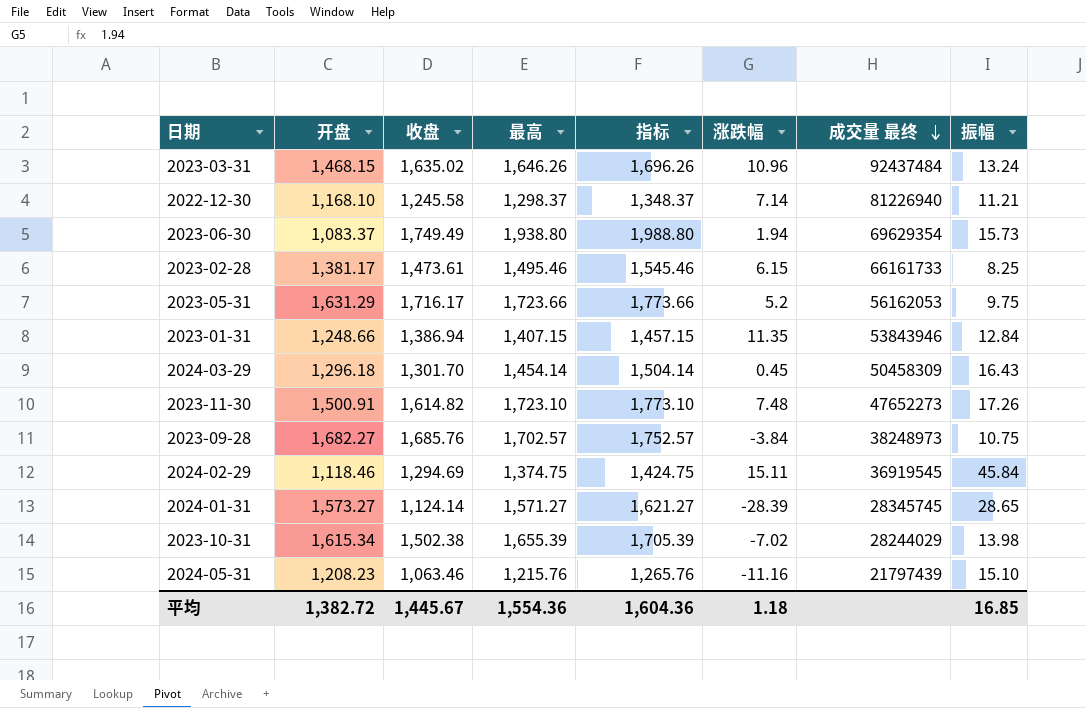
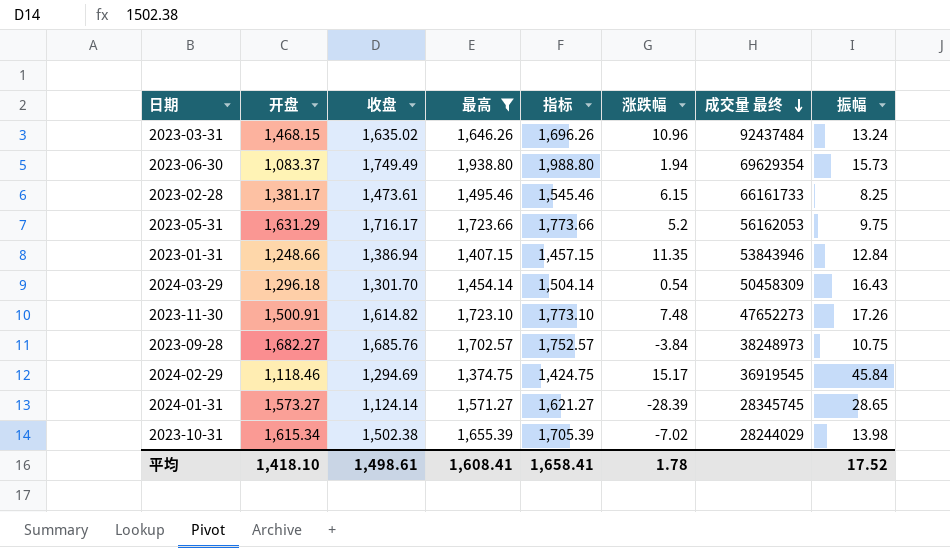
filter: none -> 最高 >= 1,374.75
2024-03-29 | 涨跌幅: 0.45 -> 0.54
2024-02-29 | 涨跌幅: 15.11 -> 15.17
平均 | 开盘: 1,382.72 -> 1,418.10
平均 | 收盘: 1,445.67 -> 1,498.61
平均 | 最高: 1,554.36 -> 1,608.41
平均 | 指标: 1,604.36 -> 1,658.41
平均 | 涨跌幅: 1.18 -> 1.78
平均 | 振幅: 16.85 -> 17.52

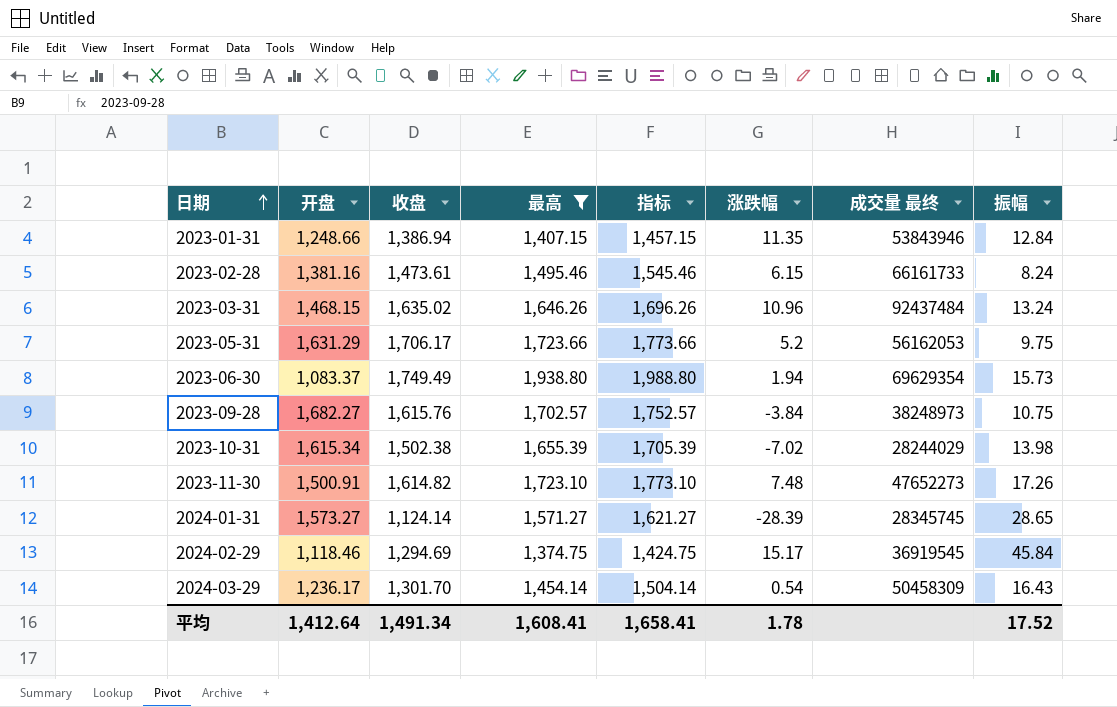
row order: 成交量 最终 descending -> 日期 ascending
2023-02-28 | 开盘: 1,381.17 -> 1,381.16
2023-02-28 | 振幅: 8.25 -> 8.24
2023-05-31 | 收盘: 1,716.17 -> 1,706.17
2023-09-28 | 收盘: 1,685.76 -> 1,615.76
2024-03-29 | 开盘: 1,296.18 -> 1,236.17
平均 | 开盘: 1,418.10 -> 1,412.64
平均 | 收盘: 1,498.61 -> 1,491.34

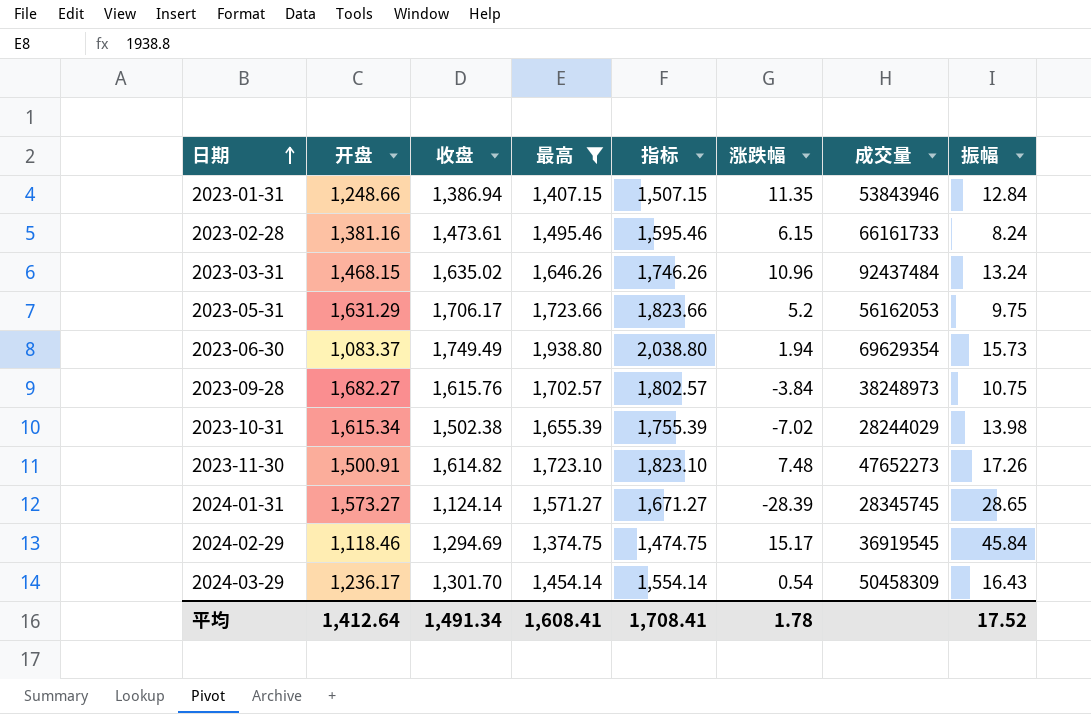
column 指标 | formula: [最高] + 50 -> [最高] + 100
column name: 成交量 最终 -> 成交量
平均 | 指标: 1,658.41 -> 1,708.41

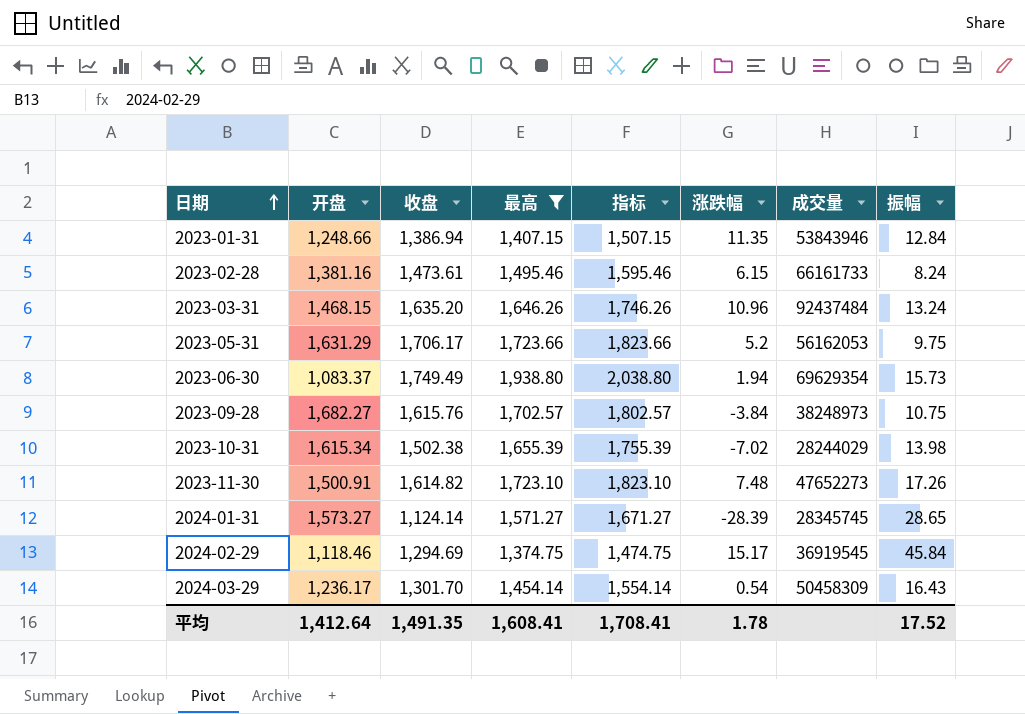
2023-03-31 | 收盘: 1,635.02 -> 1,635.20
平均 | 收盘: 1,491.34 -> 1,491.35

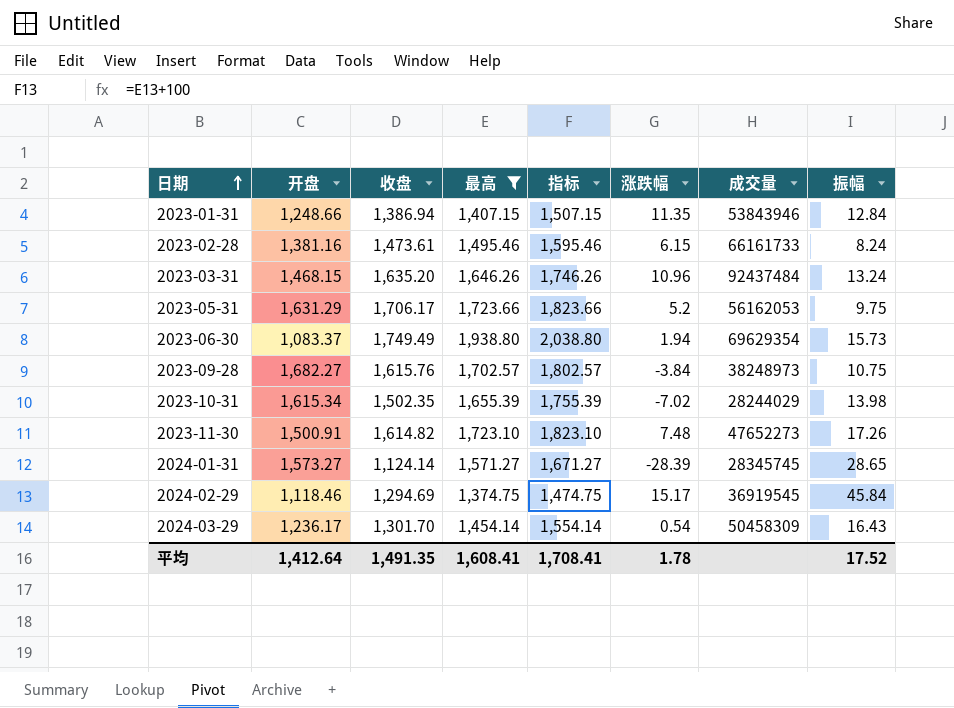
2023-10-31 | 收盘: 1,502.38 -> 1,502.35

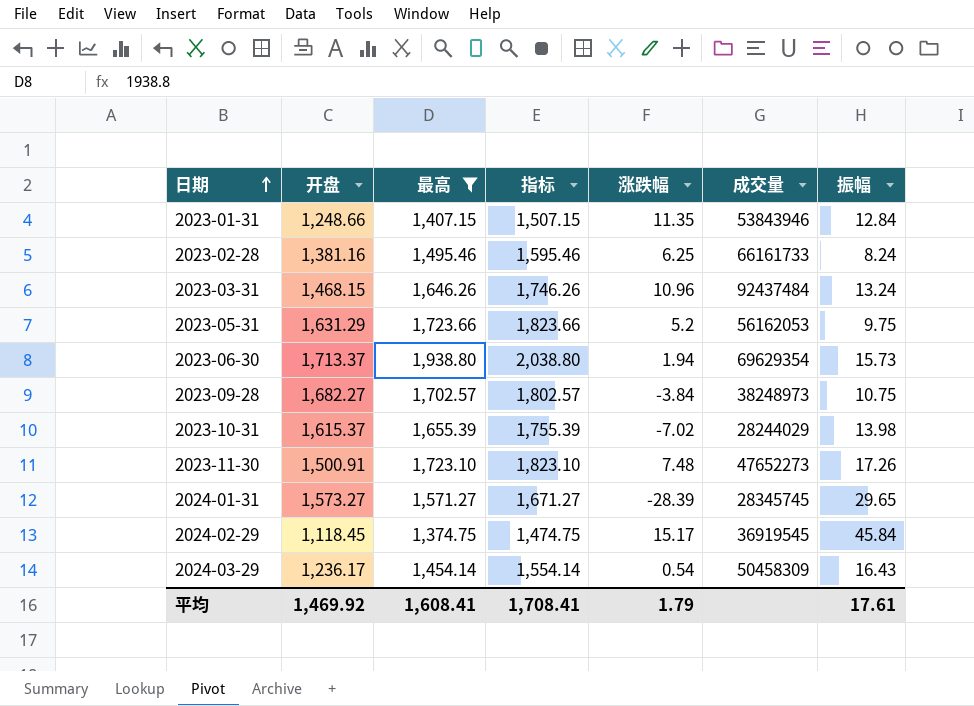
column 收盘 | position: 3 -> none
2023-02-28 | 涨跌幅: 6.15 -> 6.25
2023-06-30 | 开盘: 1,083.37 -> 1,713.37
2023-10-31 | 开盘: 1,615.34 -> 1,615.37
2024-01-31 | 振幅: 28.65 -> 29.65
2024-02-29 | 开盘: 1,118.46 -> 1,118.45
平均 | 开盘: 1,412.64 -> 1,469.92
平均 | 涨跌幅: 1.78 -> 1.79
平均 | 振幅: 17.52 -> 17.61

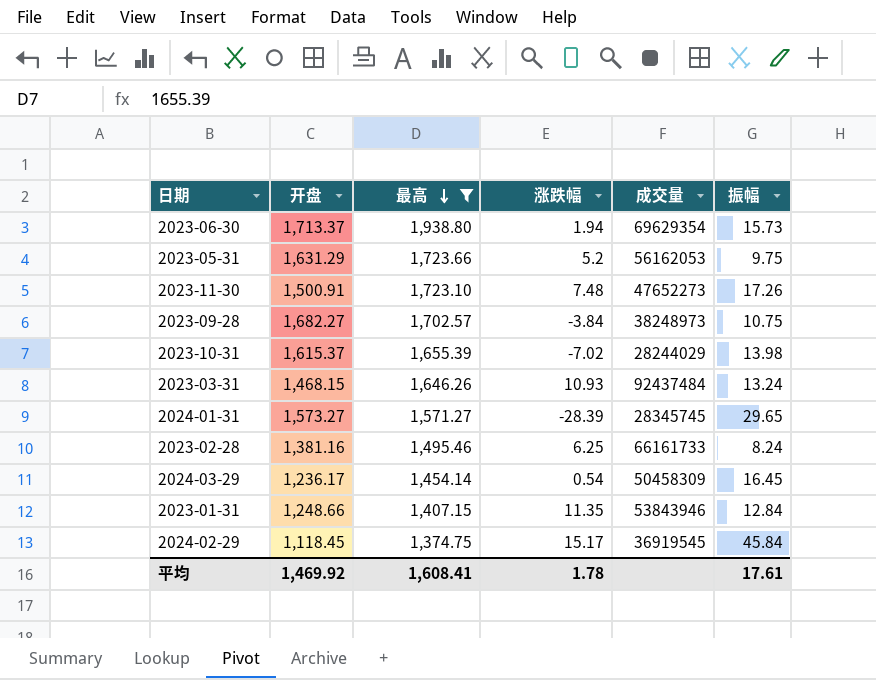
row order: 日期 ascending -> 最高 descending
column 指标 | formula: [最高] + 100 -> none
2023-03-31 | 涨跌幅: 10.96 -> 10.93
2024-03-29 | 振幅: 16.43 -> 16.45
平均 | 涨跌幅: 1.79 -> 1.78

